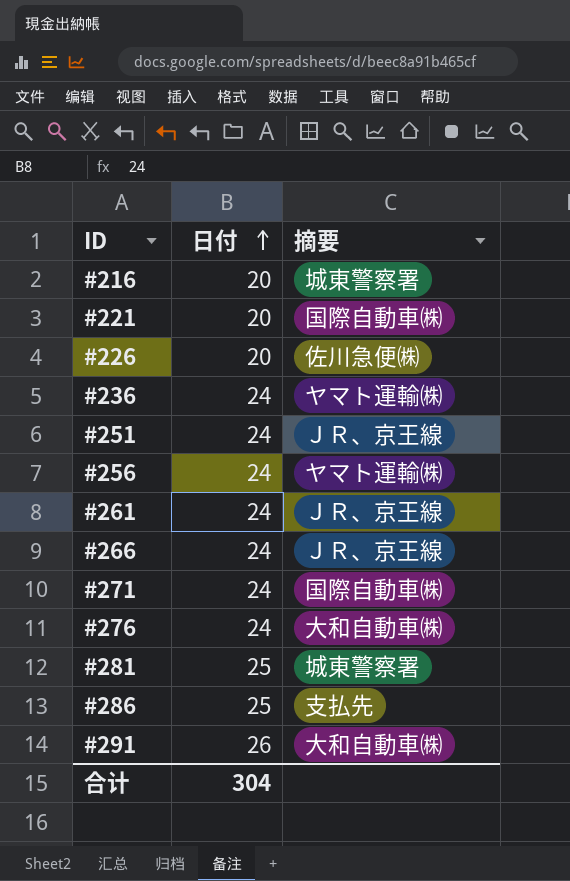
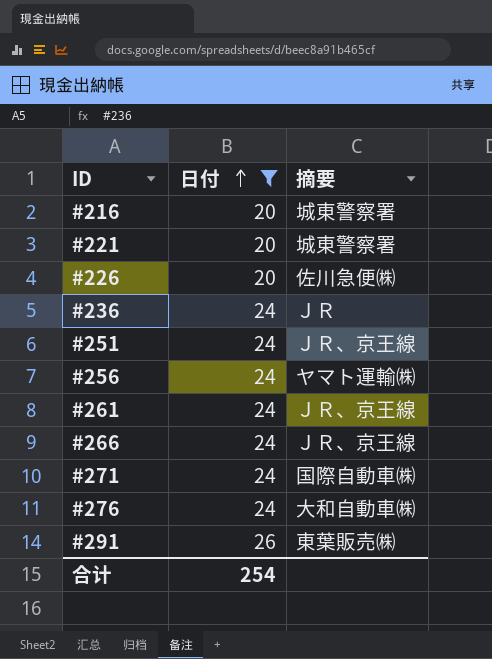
filter: none -> 日付 != 25
#221 | 摘要: 国際自動車㈱ -> 城東警察署
#236 | 摘要: ヤマト運輸㈱ -> ＪＲ
#291 | 摘要: 大和自動車㈱ -> 東葉販売㈱
合计 | 日付: 304 -> 254

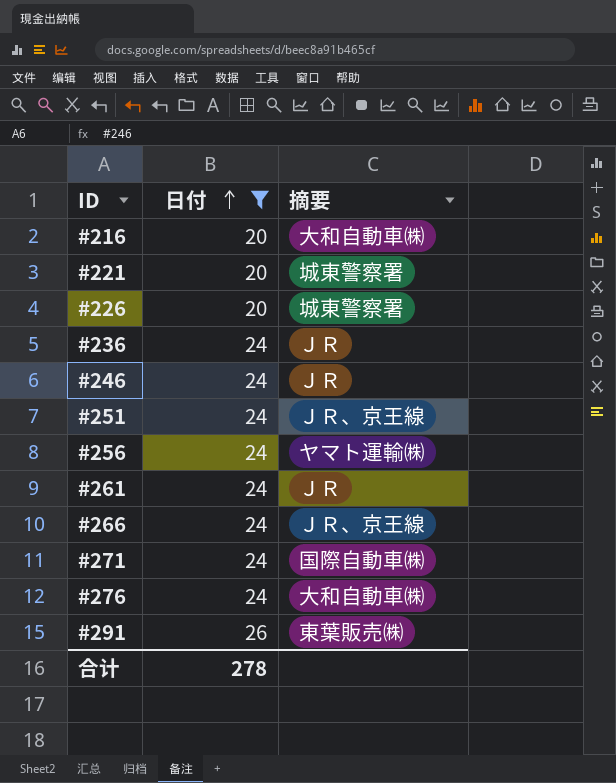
#216 | 摘要: 城東警察署 -> 大和自動車㈱
#226 | 摘要: 佐川急便㈱ -> 城東警察署
row #246: none -> 24 | ＪＲ
#261 | 摘要: ＪＲ、京王線 -> ＪＲ
合计 | 日付: 254 -> 278

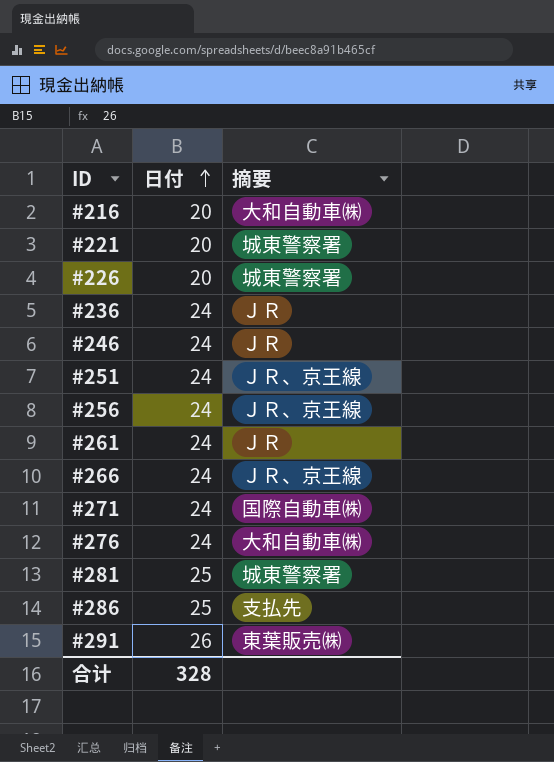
filter: 日付 != 25 -> none
#256 | 摘要: ヤマト運輸㈱ -> ＪＲ、京王線
合计 | 日付: 278 -> 328

